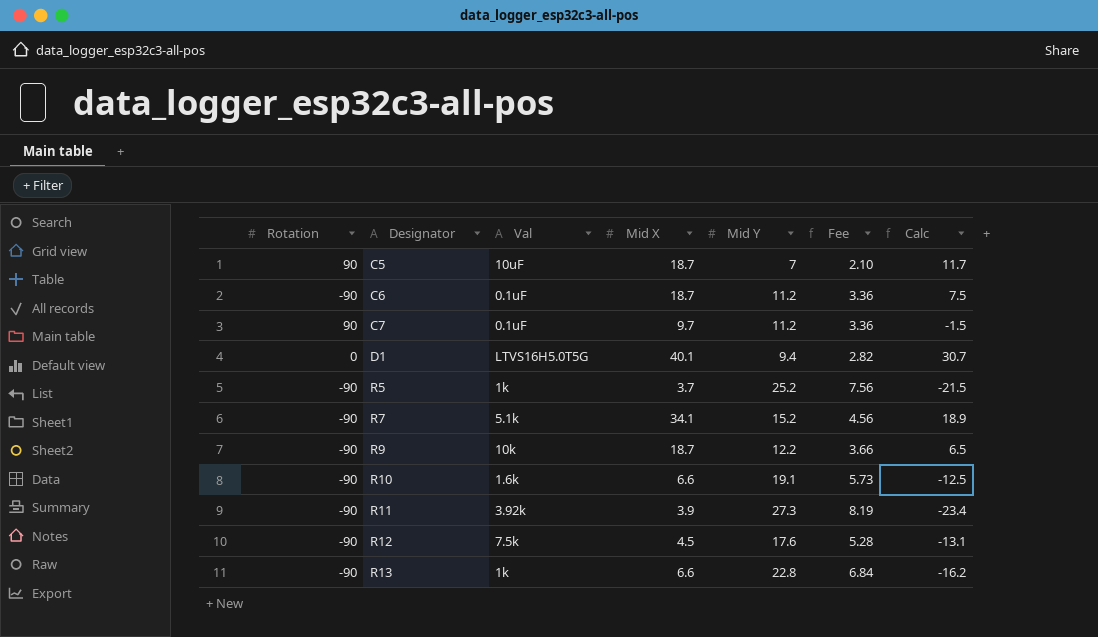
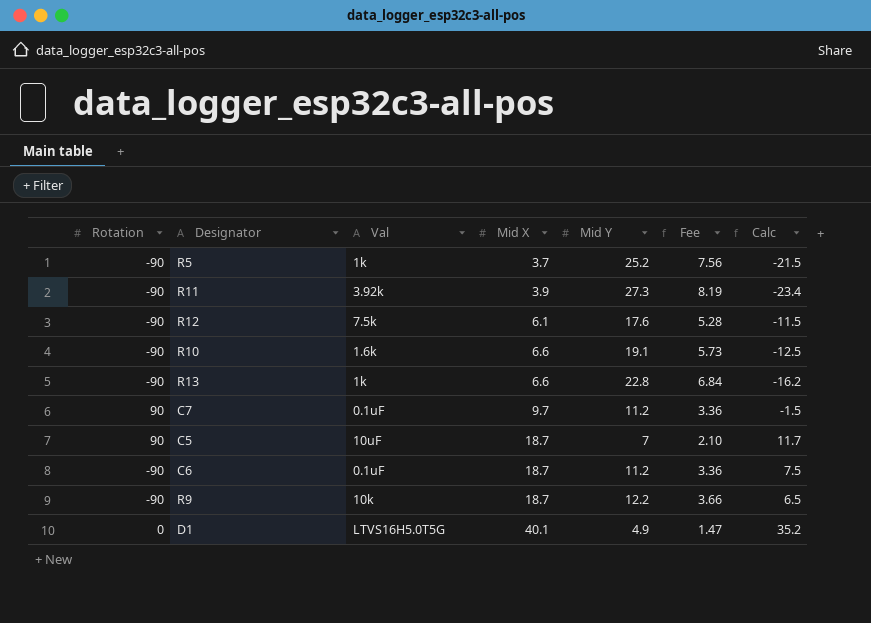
row order: Designator ascending -> Mid X ascending
row R7: -90 | 5.1k | 34.1 | 15.2 | 4.56 | 18.9 -> none
R12 | Mid X: 4.5 -> 6.1
R12 | Calc: -13.1 -> -11.5
D1 | Mid Y: 9.4 -> 4.9
D1 | Fee: 2.82 -> 1.47
D1 | Calc: 30.7 -> 35.2

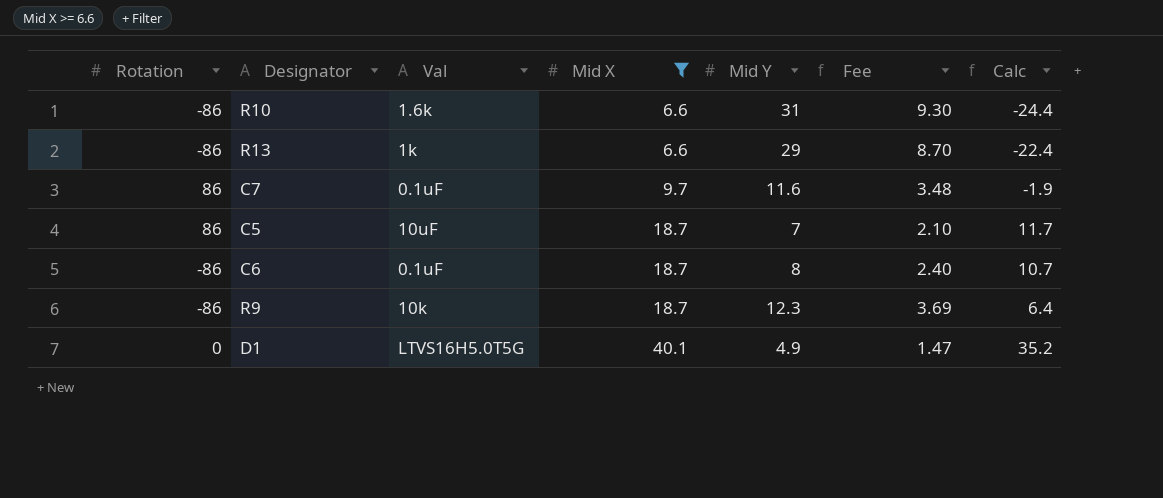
filter: none -> Mid X >= 6.6
R10 | Rotation: -90 -> -86
R10 | Mid Y: 19.1 -> 31
R10 | Fee: 5.73 -> 9.30
R10 | Calc: -12.5 -> -24.4
R13 | Rotation: -90 -> -86
R13 | Mid Y: 22.8 -> 29
R13 | Fee: 6.84 -> 8.70
R13 | Calc: -16.2 -> -22.4
C7 | Rotation: 90 -> 86
C7 | Mid Y: 11.2 -> 11.6
C7 | Fee: 3.36 -> 3.48
C7 | Calc: -1.5 -> -1.9
C5 | Rotation: 90 -> 86
C6 | Rotation: -90 -> -86
C6 | Mid Y: 11.2 -> 8
C6 | Fee: 3.36 -> 2.40
C6 | Calc: 7.5 -> 10.7
R9 | Rotation: -90 -> -86
R9 | Mid Y: 12.2 -> 12.3
R9 | Fee: 3.66 -> 3.69
R9 | Calc: 6.5 -> 6.4

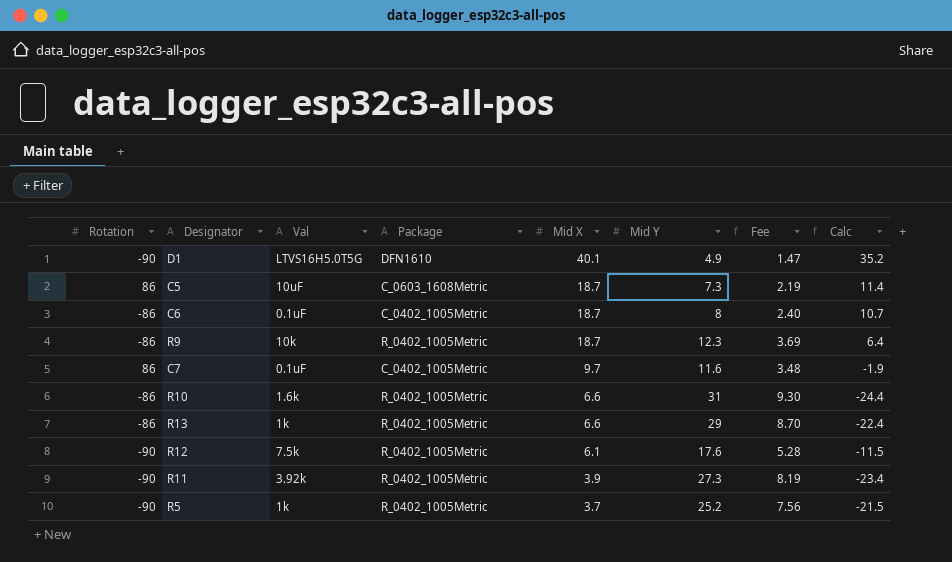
filter: Mid X >= 6.6 -> none
row order: Mid X ascending -> Mid X descending
column Package | position: none -> 4
D1 | Rotation: 0 -> -90
C5 | Mid Y: 7 -> 7.3
C5 | Fee: 2.10 -> 2.19
C5 | Calc: 11.7 -> 11.4

